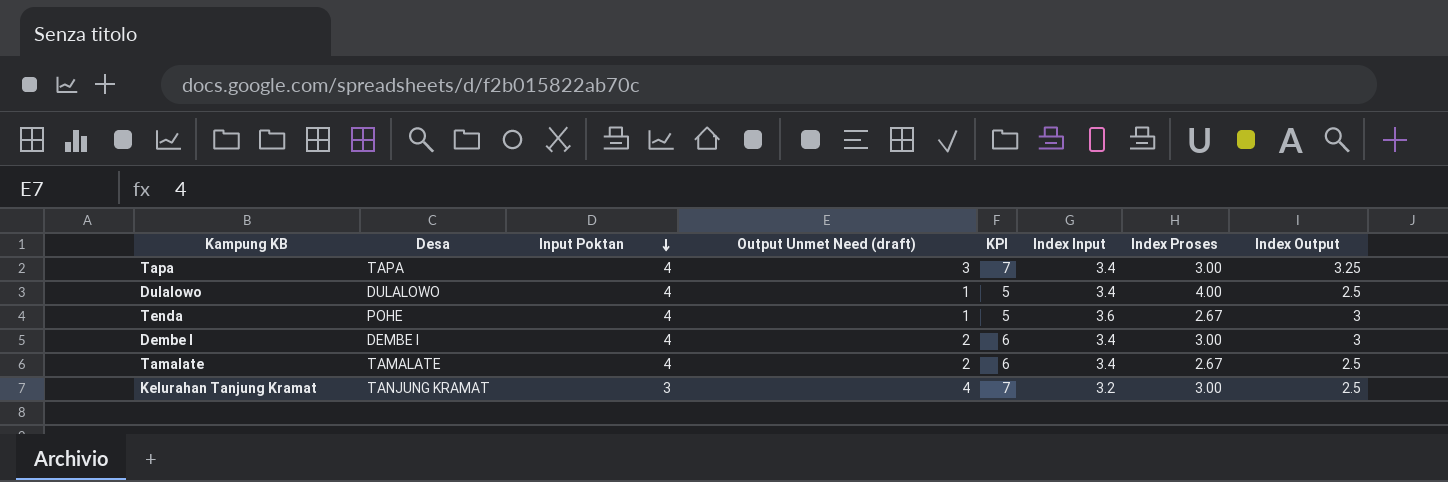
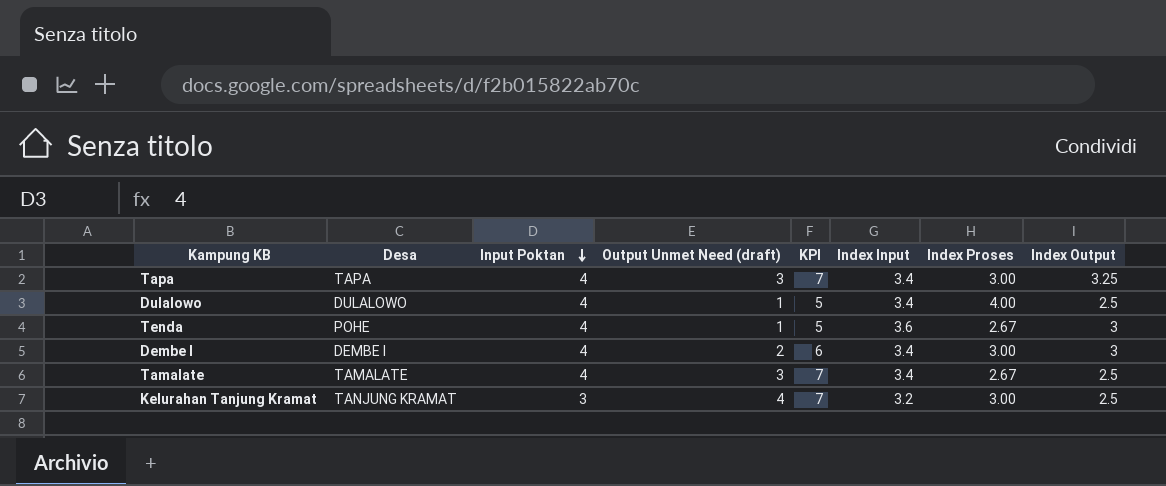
Tamalate | Output Unmet Need (draft): 2 -> 3
Tamalate | KPI: 6 -> 7

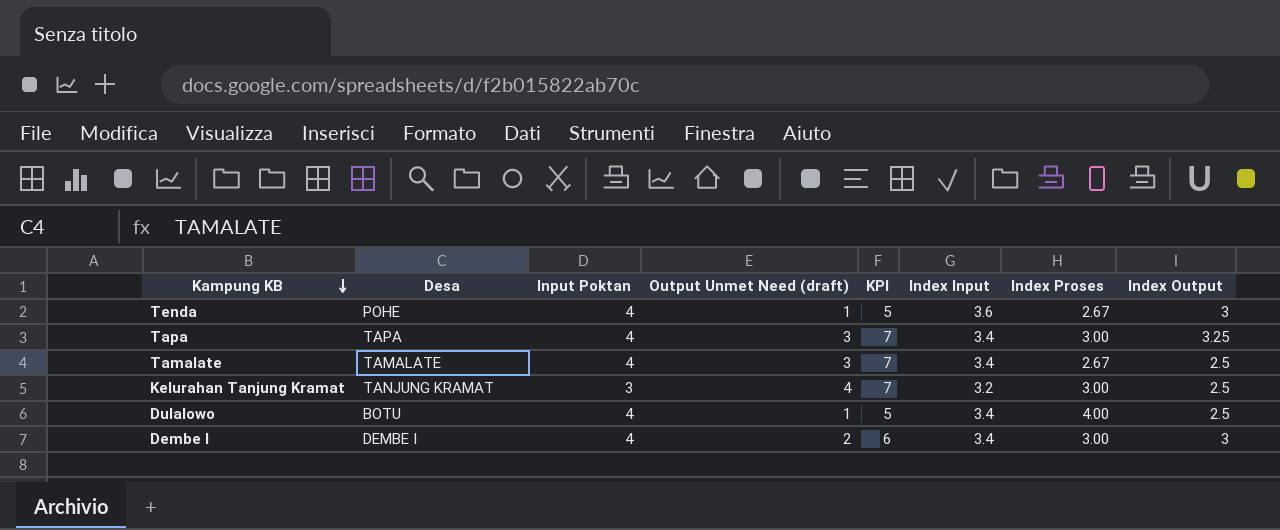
row order: Input Poktan descending -> Kampung KB descending
Dulalowo | Desa: DULALOWO -> BOTU

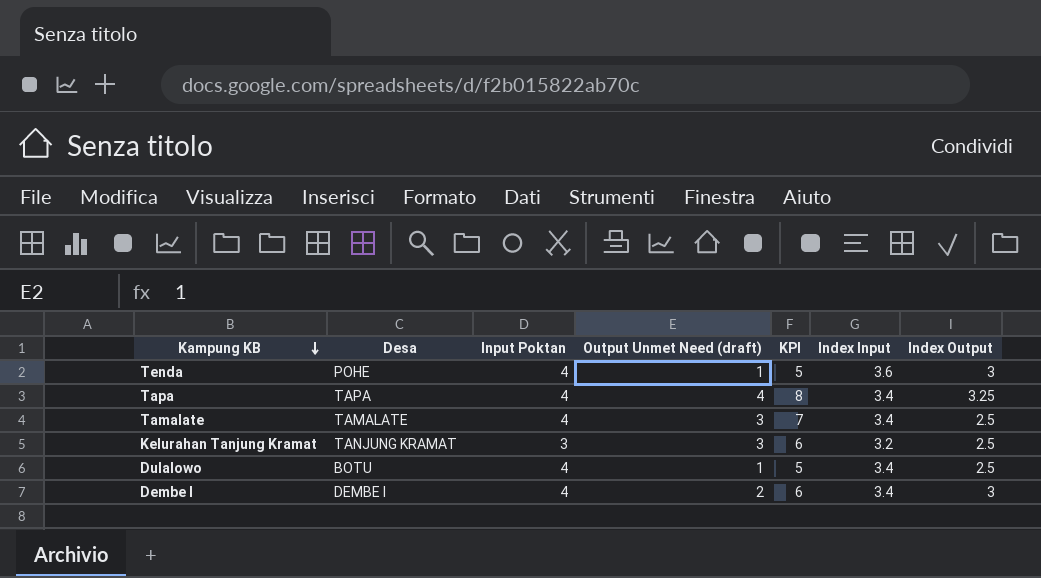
column Index Proses | position: 7 -> none
Tapa | Output Unmet Need (draft): 3 -> 4
Tapa | KPI: 7 -> 8
Kelurahan Tanjung Kramat | Output Unmet Need (draft): 4 -> 3
Kelurahan Tanjung Kramat | KPI: 7 -> 6

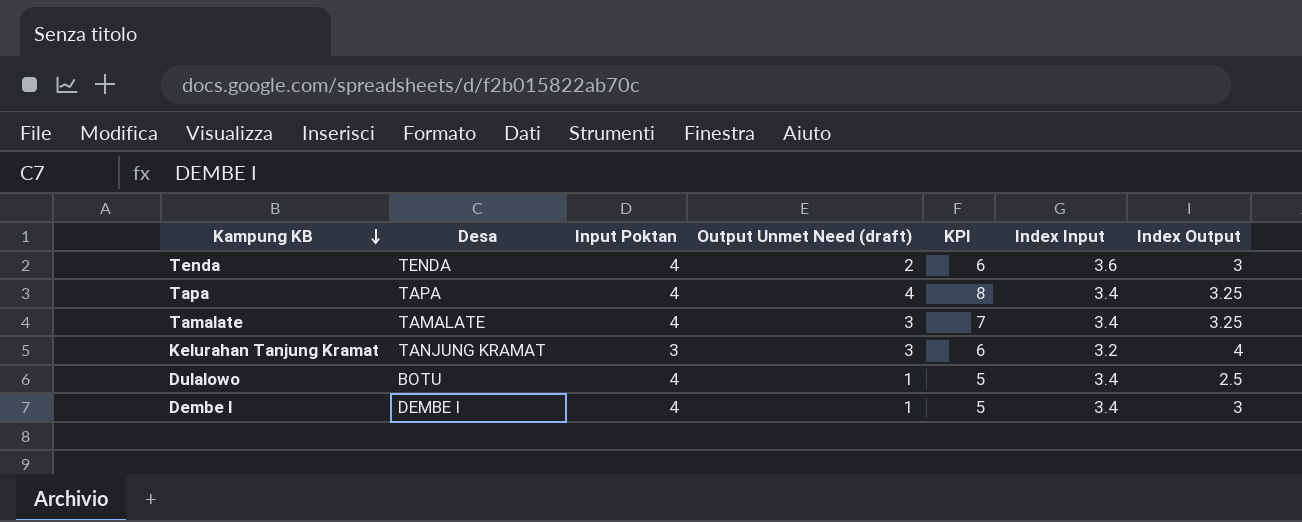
Tenda | Desa: POHE -> TENDA
Tenda | Output Unmet Need (draft): 1 -> 2
Tenda | KPI: 5 -> 6
Tamalate | Index Output: 2.5 -> 3.25
Kelurahan Tanjung Kramat | Index Output: 2.5 -> 4
Dembe I | Output Unmet Need (draft): 2 -> 1
Dembe I | KPI: 6 -> 5

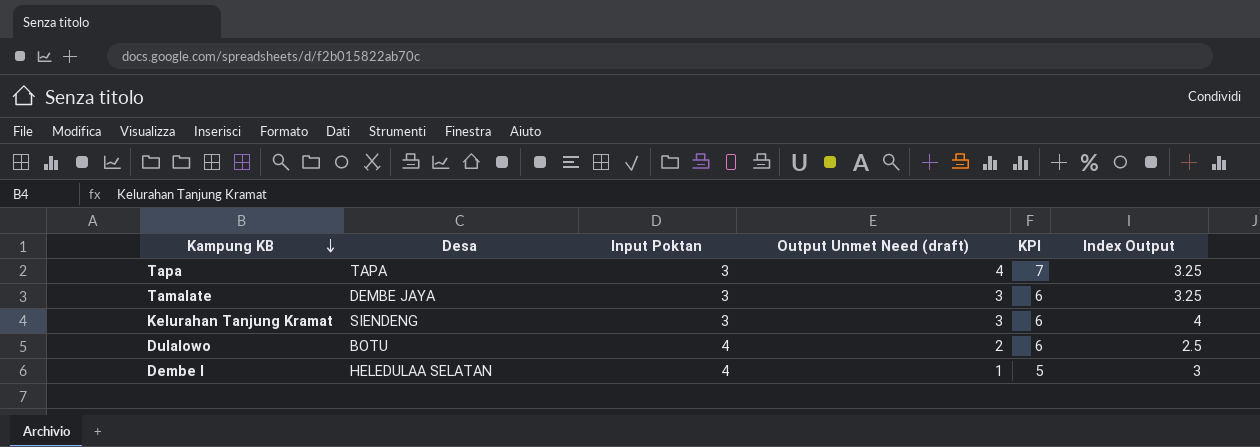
column Index Input | position: 6 -> none
row Tenda: TENDA | 4 | 2 | 6 | 3.6 | 3 -> none
Tapa | Input Poktan: 4 -> 3
Tapa | KPI: 8 -> 7
Tamalate | Desa: TAMALATE -> DEMBE JAYA
Tamalate | Input Poktan: 4 -> 3
Tamalate | KPI: 7 -> 6
Kelurahan Tanjung Kramat | Desa: TANJUNG KRAMAT -> SIENDENG
Dulalowo | Output Unmet Need (draft): 1 -> 2
Dulalowo | KPI: 5 -> 6
Dembe I | Desa: DEMBE I -> HELEDULAA SELATAN

